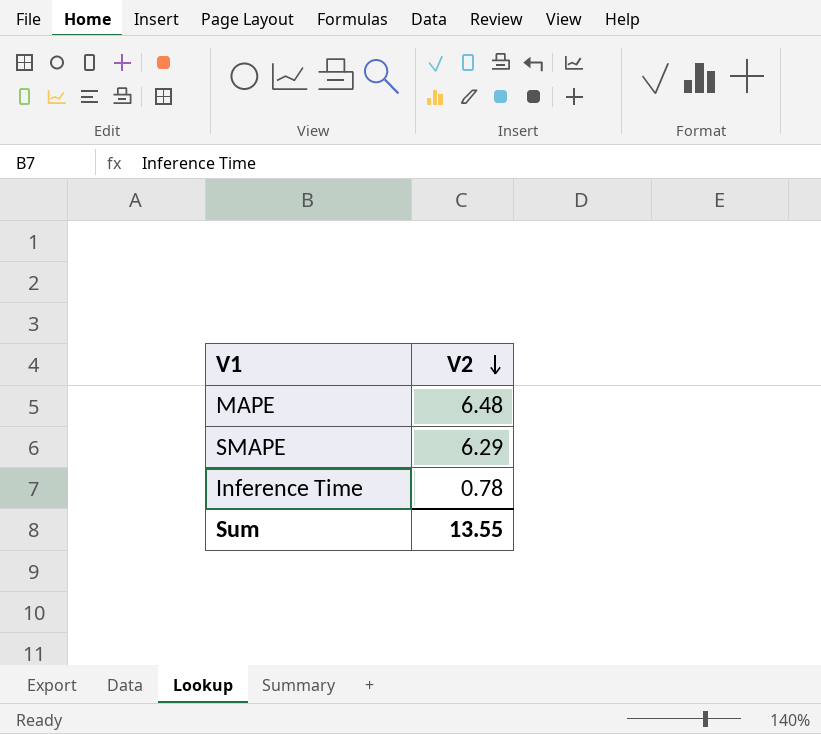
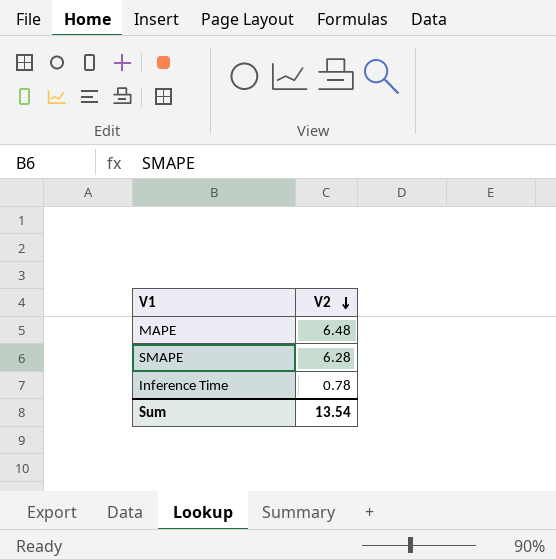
SMAPE | V2: 6.29 -> 6.28
Sum | V2: 13.55 -> 13.54

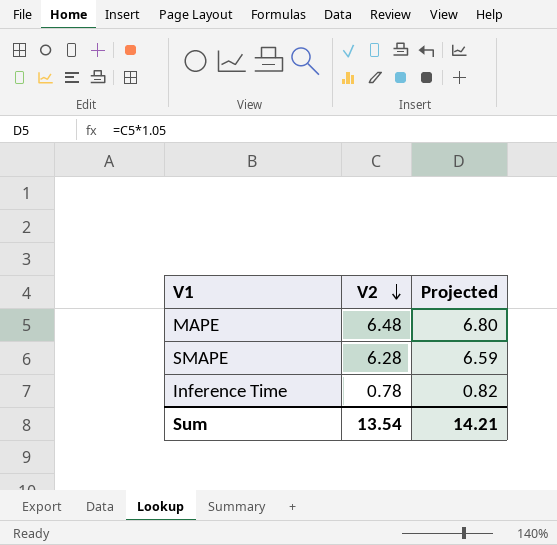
column Projected | formula: none -> [V2] * 1.05

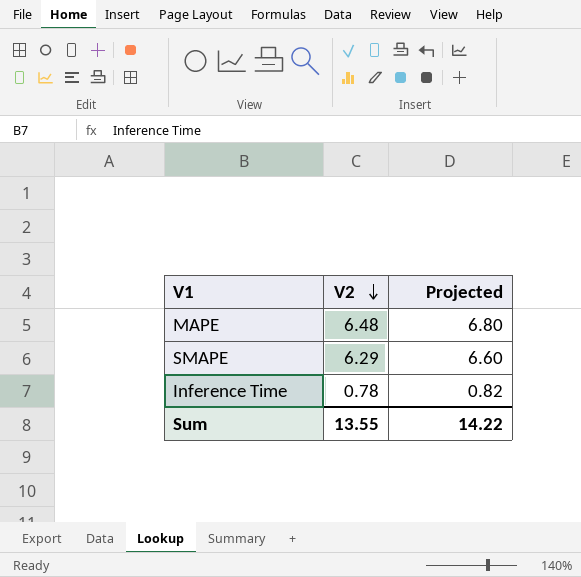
SMAPE | V2: 6.28 -> 6.29
SMAPE | Projected: 6.59 -> 6.60
Sum | V2: 13.54 -> 13.55
Sum | Projected: 14.21 -> 14.22

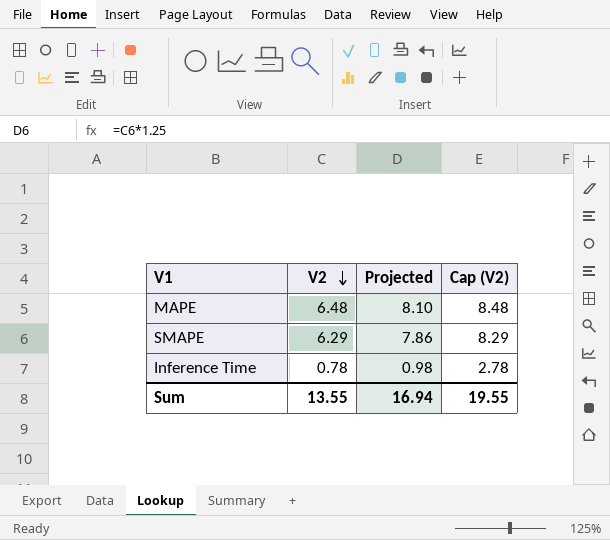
column Projected | formula: [V2] * 1.05 -> [V2] * 1.25
column Cap (V2) | formula: none -> [V2] + 2
Sum | Projected: 14.22 -> 16.94

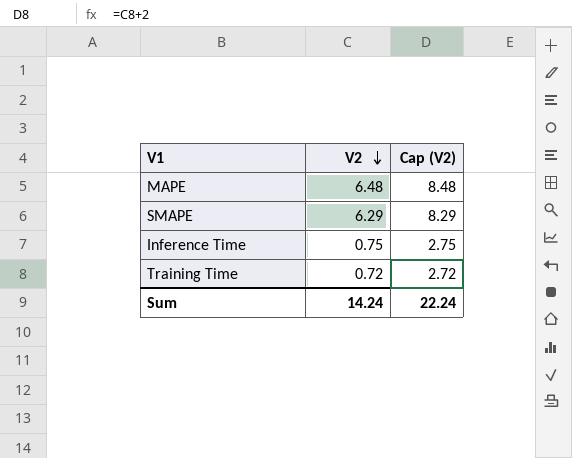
column Projected | formula: [V2] * 1.25 -> none
Inference Time | V2: 0.78 -> 0.75
Inference Time | Cap (V2): 2.78 -> 2.75
row Training Time: none -> 0.72 | 2.72
Sum | V2: 13.55 -> 14.24
Sum | Cap (V2): 19.55 -> 22.24

